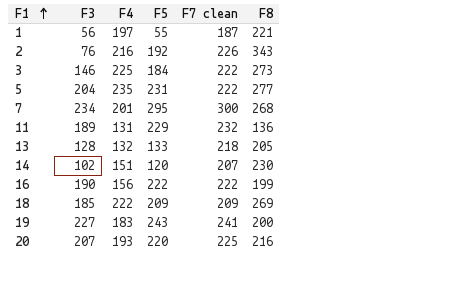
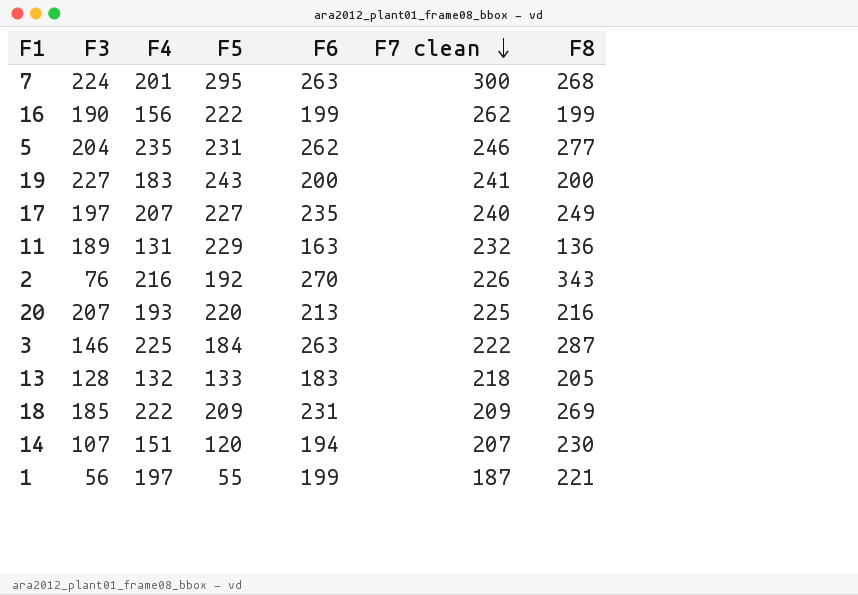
row order: F1 ascending -> F7 clean descending
column F6 | position: none -> 5
7 | F3: 234 -> 224
16 | F7 clean: 222 -> 262
5 | F7 clean: 222 -> 246
row 17: none -> 197 | 207 | 227 | 235 | 240 | 249
3 | F8: 273 -> 287
14 | F3: 102 -> 107

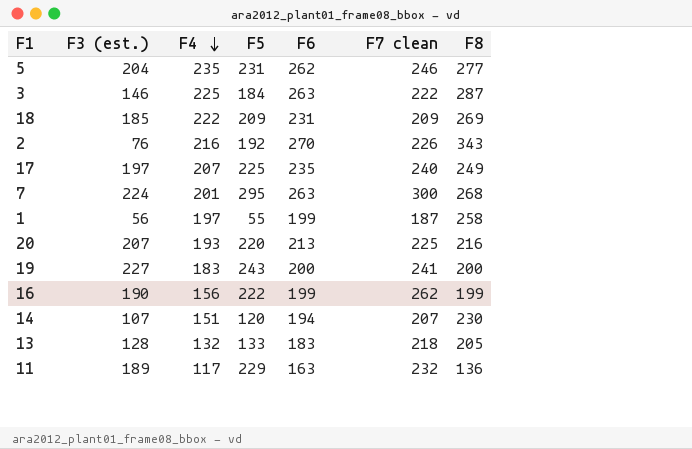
row order: F7 clean descending -> F4 descending
column name: F3 -> F3 (est.)
17 | F5: 227 -> 225
1 | F8: 221 -> 258
11 | F4: 131 -> 117

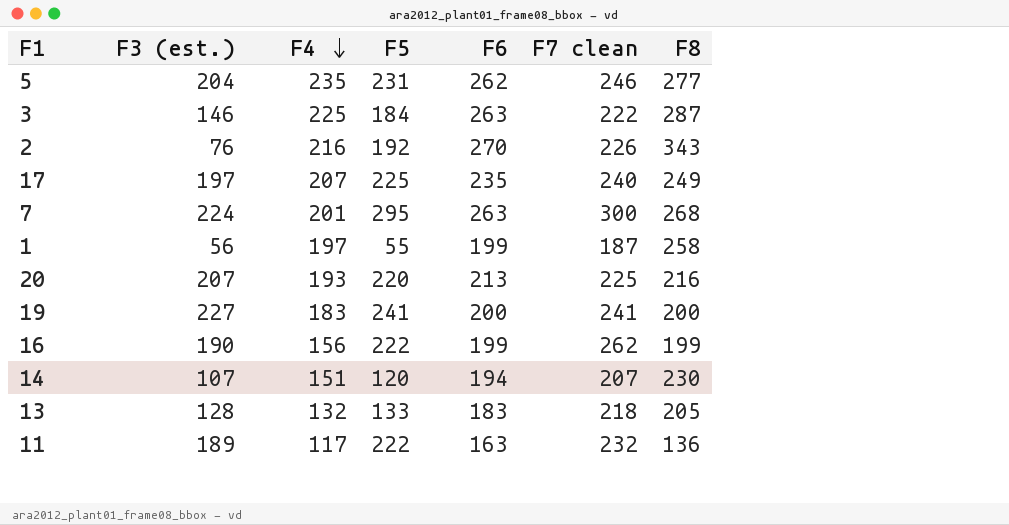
row 18: 185 | 222 | 209 | 231 | 209 | 269 -> none
19 | F5: 243 -> 241
11 | F5: 229 -> 222

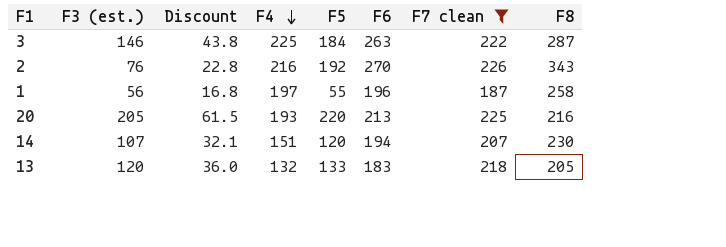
filter: none -> F7 clean <= 226
column Discount | formula: none -> [F3 (est.)] * 0.3
1 | F6: 199 -> 196
20 | F3 (est.): 207 -> 205
13 | F3 (est.): 128 -> 120

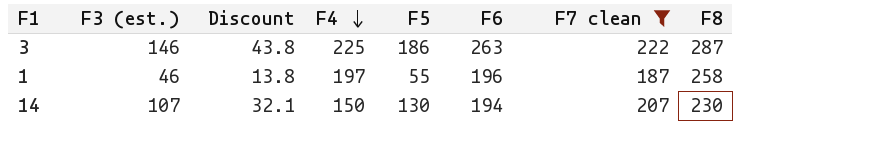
row 2: 76 | 22.8 | 216 | 192 | 270 | 226 | 343 -> none
row 20: 205 | 61.5 | 193 | 220 | 213 | 225 | 216 -> none
row 13: 120 | 36.0 | 132 | 133 | 183 | 218 | 205 -> none
3 | F5: 184 -> 186
1 | F3 (est.): 56 -> 46
1 | Discount: 16.8 -> 13.8
14 | F4: 151 -> 150
14 | F5: 120 -> 130

